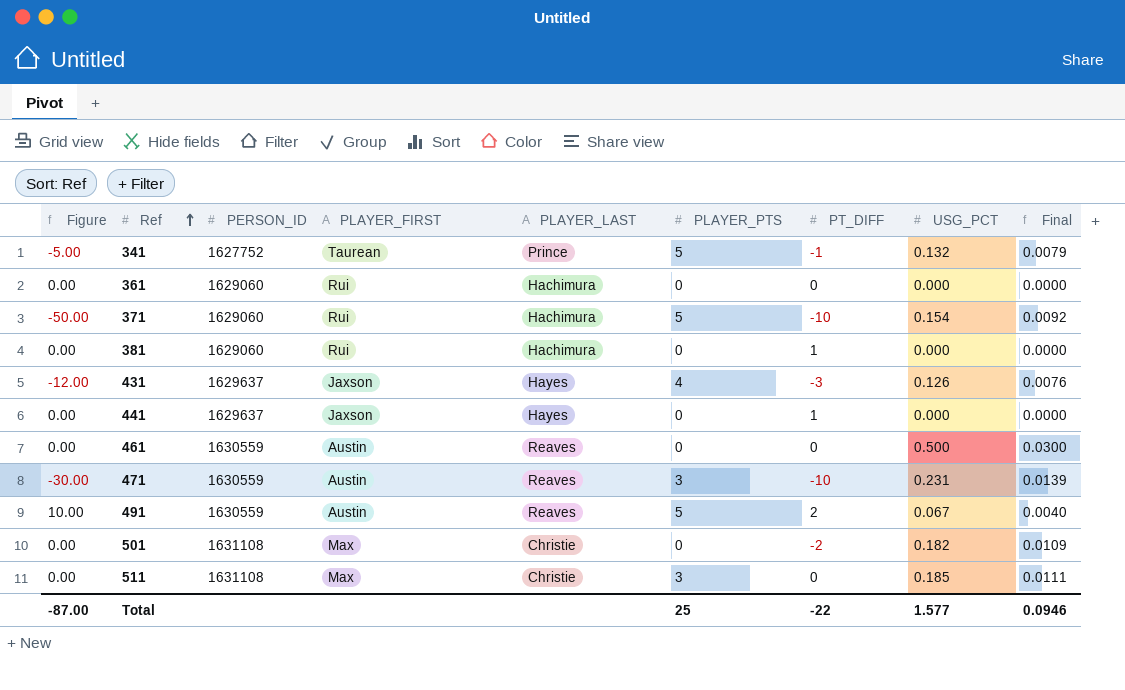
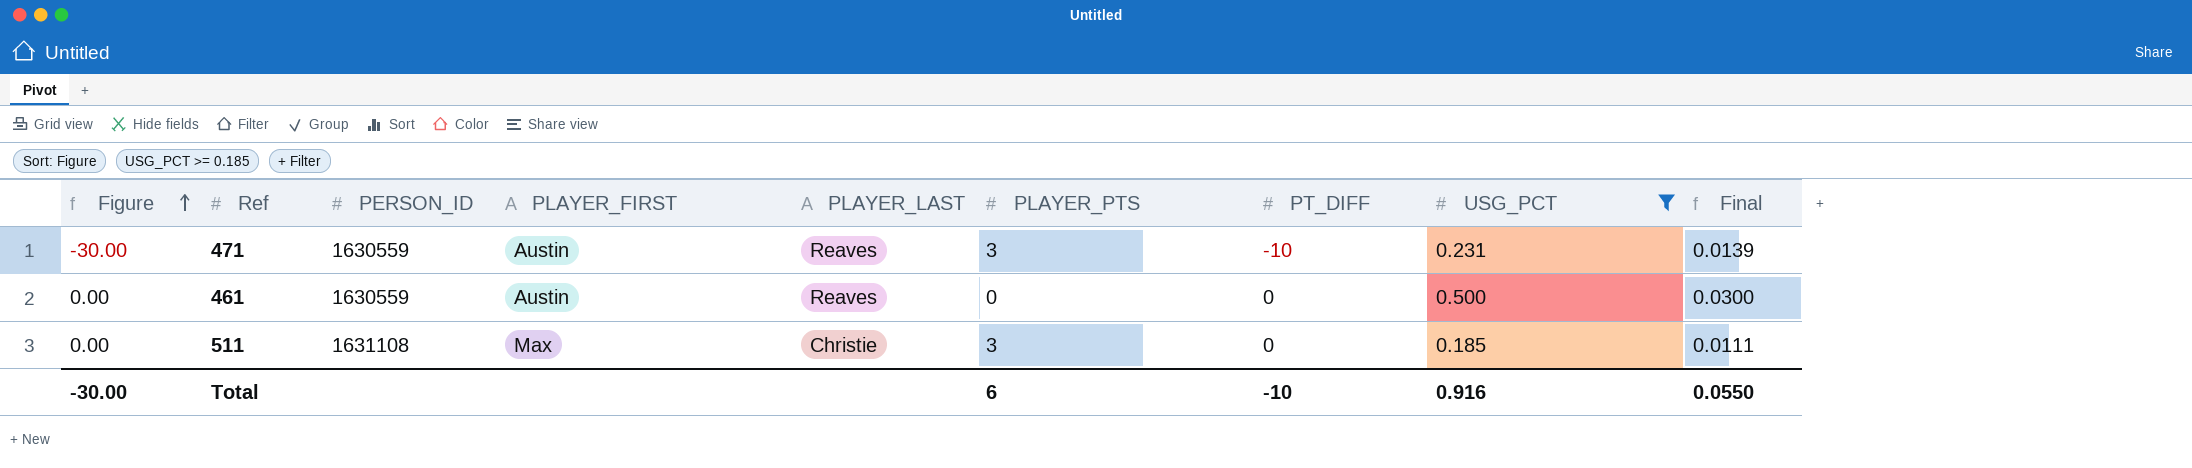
filter: none -> USG_PCT >= 0.185
row order: Ref ascending -> Figure ascending
Total | Figure: -87.00 -> -30.00
Total | PLAYER_PTS: 25 -> 6
Total | PT_DIFF: -22 -> -10
Total | USG_PCT: 1.577 -> 0.916
Total | Final: 0.0946 -> 0.0550

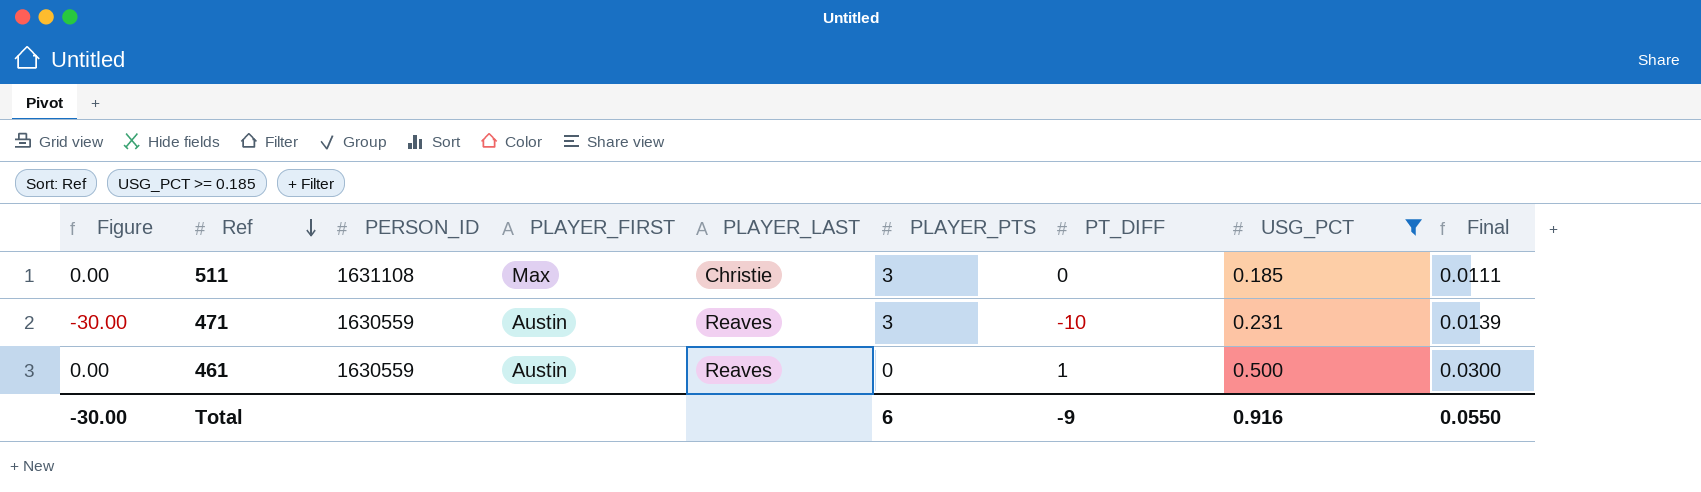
row order: Figure ascending -> Ref descending
461 | PT_DIFF: 0 -> 1
Total | PT_DIFF: -10 -> -9

